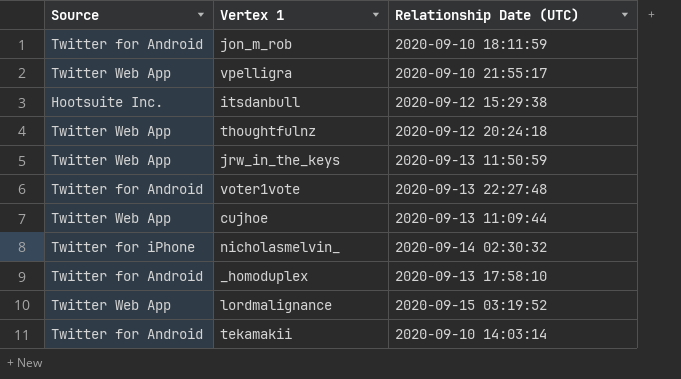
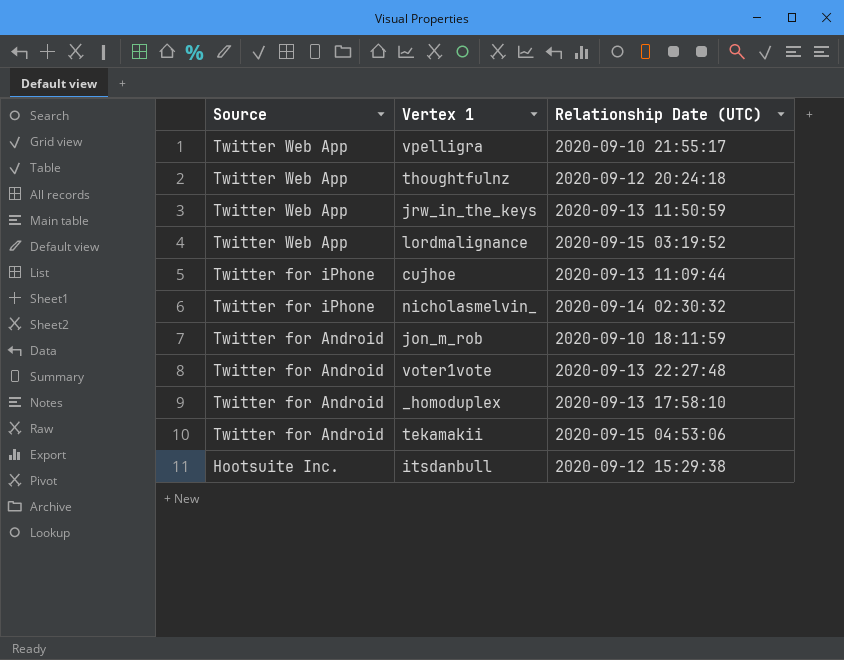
row order: none -> Source descending
cujhoe | Source: Twitter Web App -> Twitter for iPhone
tekamakii | Relationship Date (UTC): 2020-09-10 14:03:14 -> 2020-09-15 04:53:06

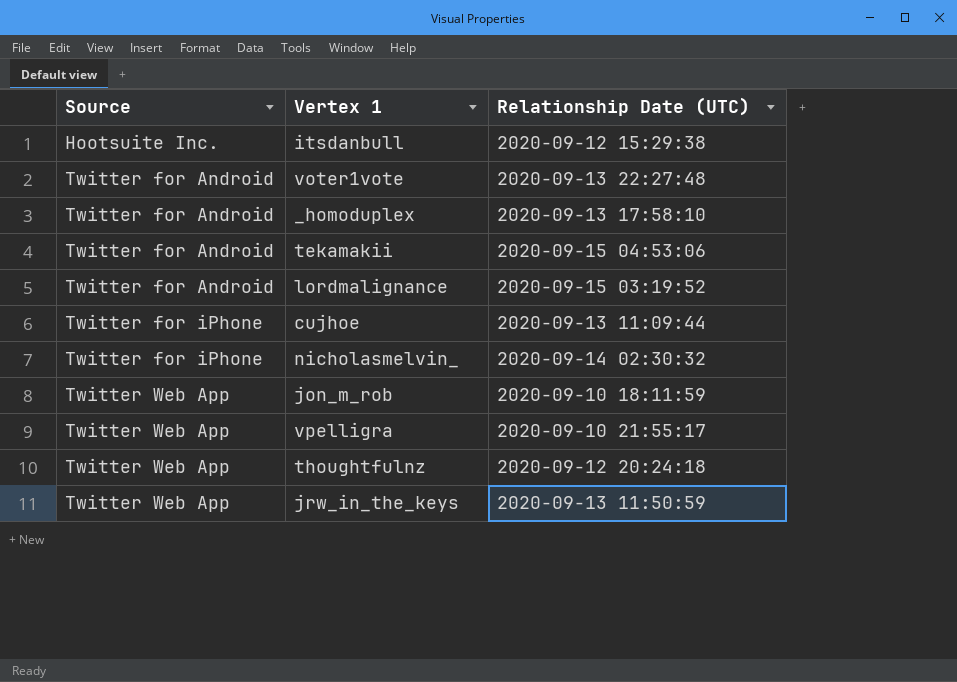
row order: Source descending -> Source ascending
lordmalignance | Source: Twitter Web App -> Twitter for Android
jon_m_rob | Source: Twitter for Android -> Twitter Web App

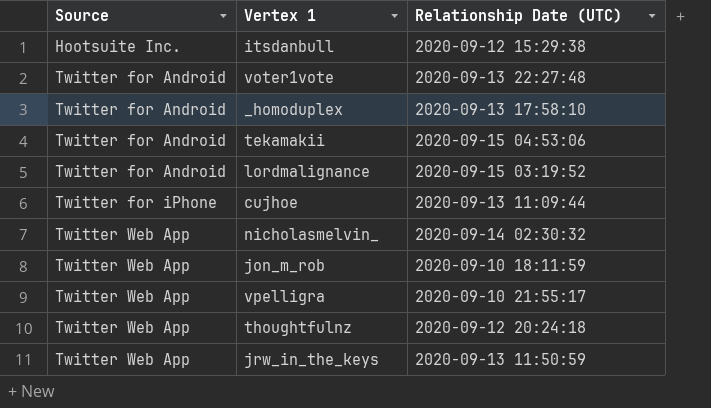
nicholasmelvin_ | Source: Twitter for iPhone -> Twitter Web App

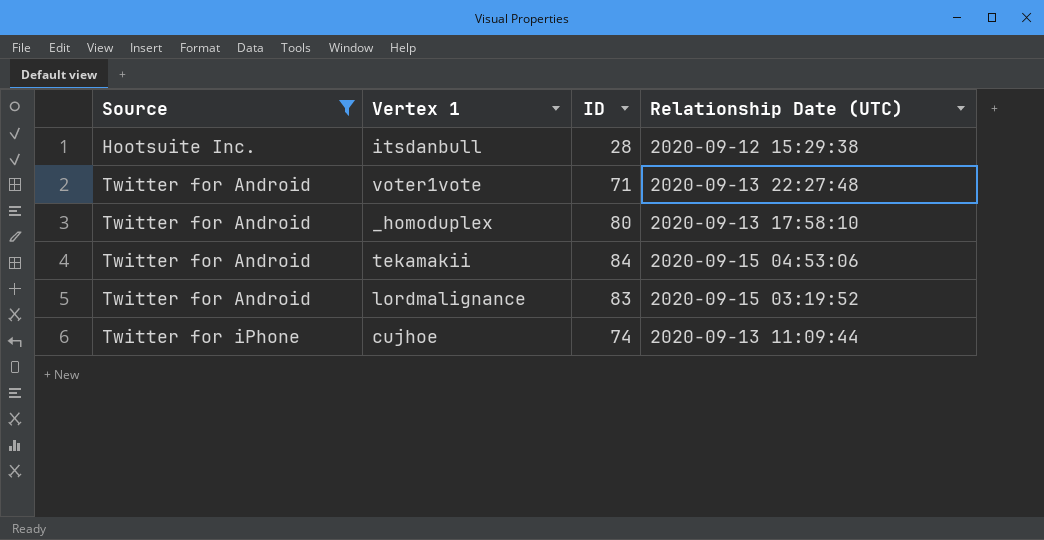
filter: none -> Source != Twitter Web App
column ID | position: none -> 3

